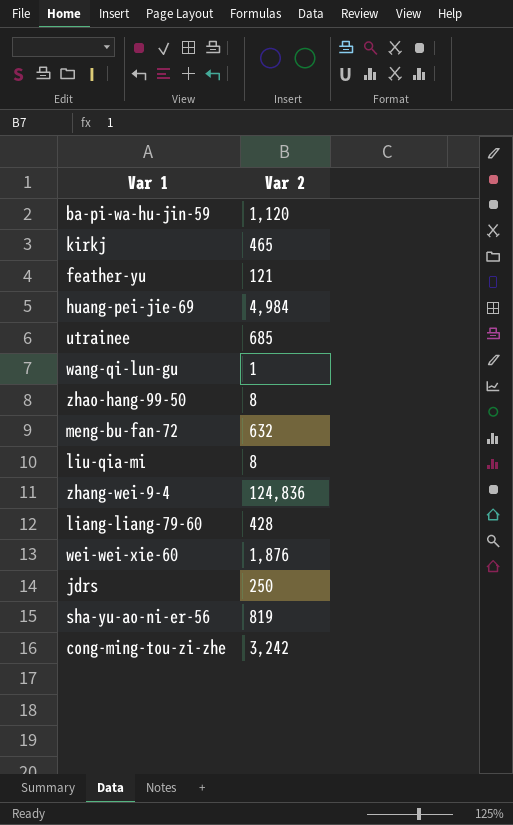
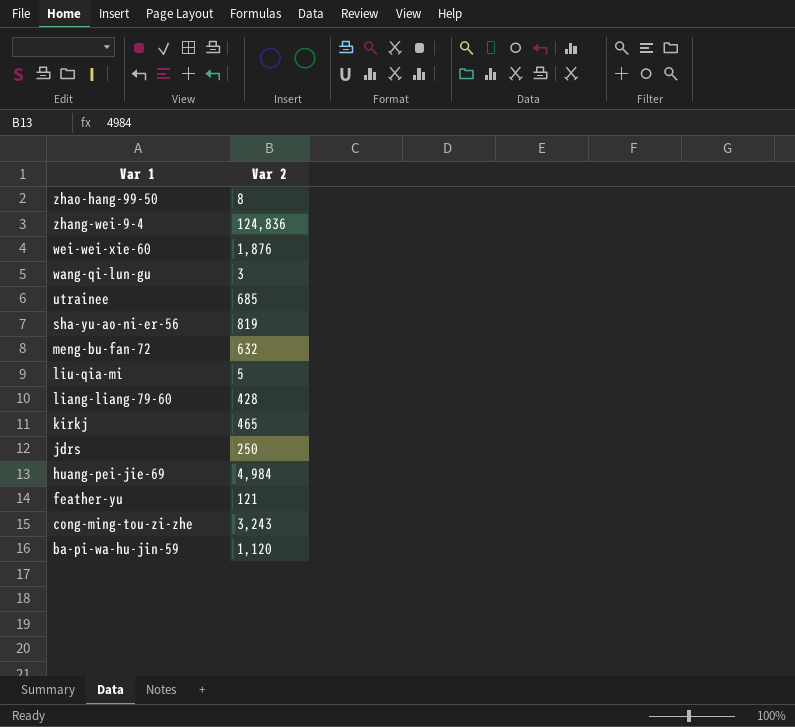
row order: none -> Var 1 descending
wang-qi-lun-gu | Var 2: 1 -> 3
liu-qia-mi | Var 2: 8 -> 5
cong-ming-tou-zi-zhe | Var 2: 3,242 -> 3,243

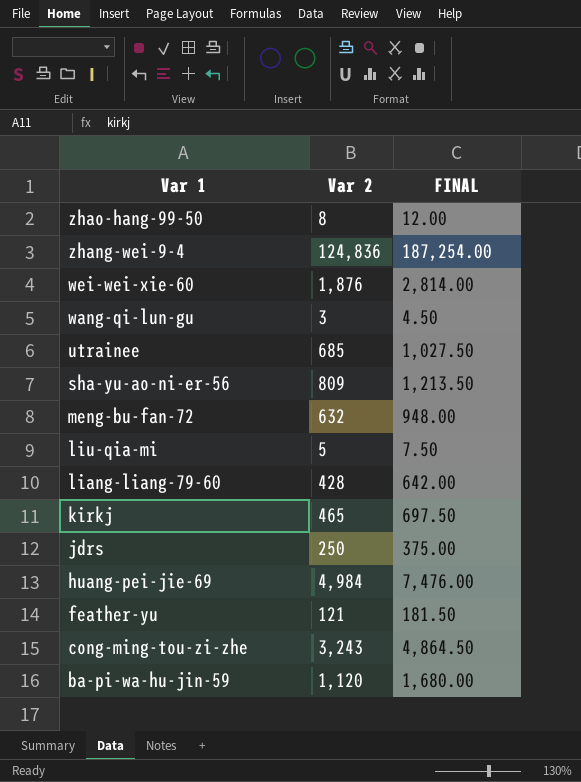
column FINAL | formula: none -> [Var 2] * 1.5
sha-yu-ao-ni-er-56 | Var 2: 819 -> 809

